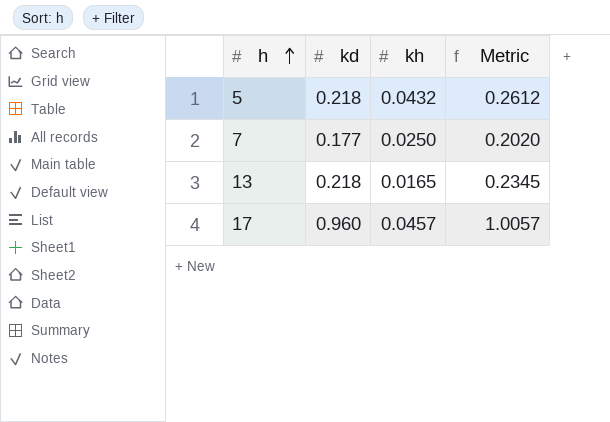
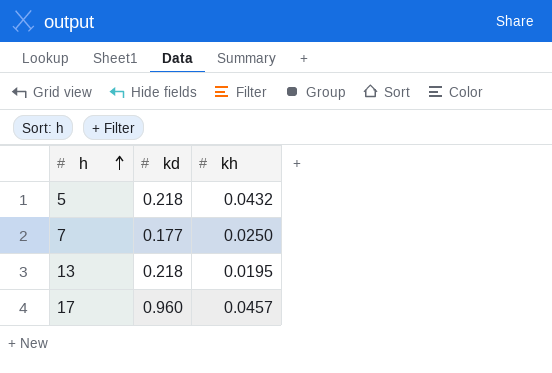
column Metric | formula: [kd] + [kh] -> none
13 | kh: 0.0165 -> 0.0195

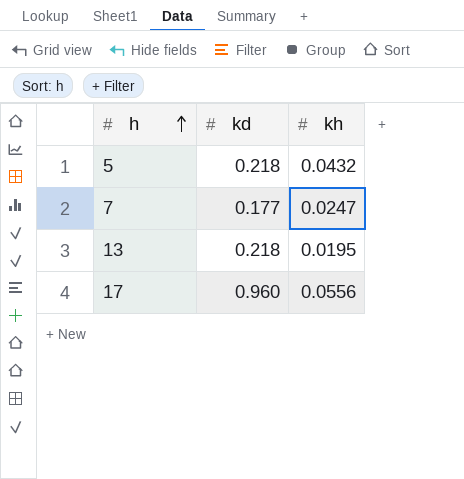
7 | kh: 0.0250 -> 0.0247
17 | kh: 0.0457 -> 0.0556

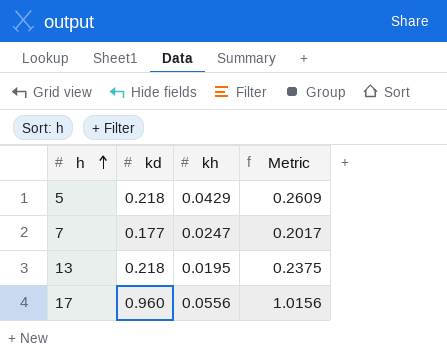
column Metric | formula: none -> [kd] + [kh]
5 | kh: 0.0432 -> 0.0429

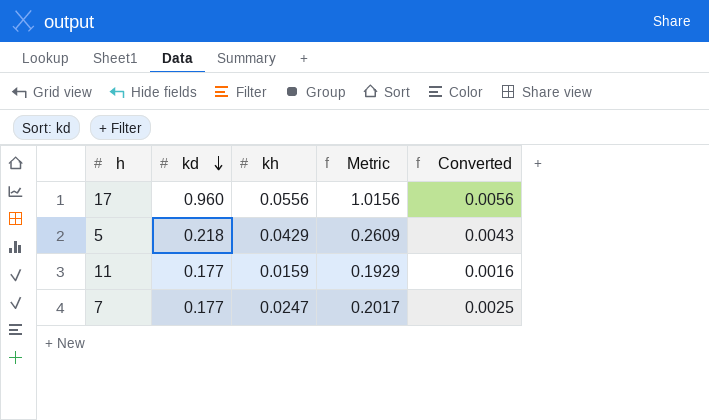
row order: h ascending -> kd descending
column Converted | formula: none -> [kh] * 0.1
row 13: 0.218 | 0.0195 | 0.2375 -> none
row 11: none -> 0.177 | 0.0159 | 0.1929 | 0.0016

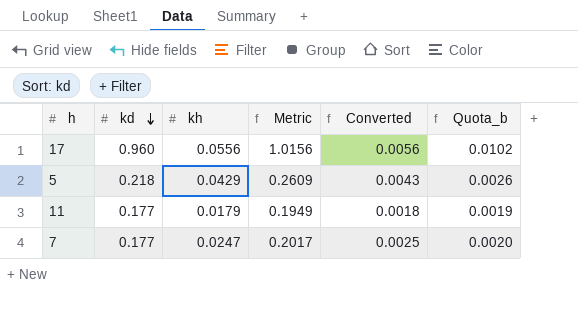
column Quota_b | formula: none -> [Metric] * 0.01
11 | kh: 0.0159 -> 0.0179
11 | Metric: 0.1929 -> 0.1949
11 | Converted: 0.0016 -> 0.0018

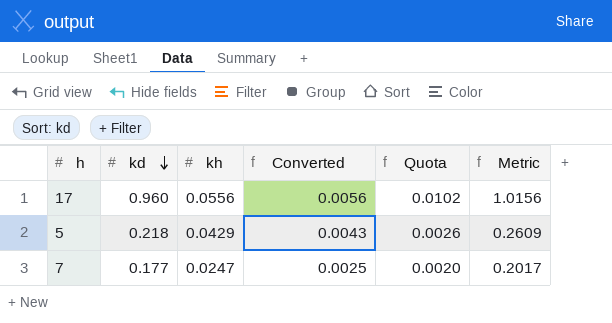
column name: Quota_b -> Quota
column Metric | position: 4 -> 6
row 11: 0.177 | 0.0179 | 0.1949 | 0.0018 | 0.0019 -> none

